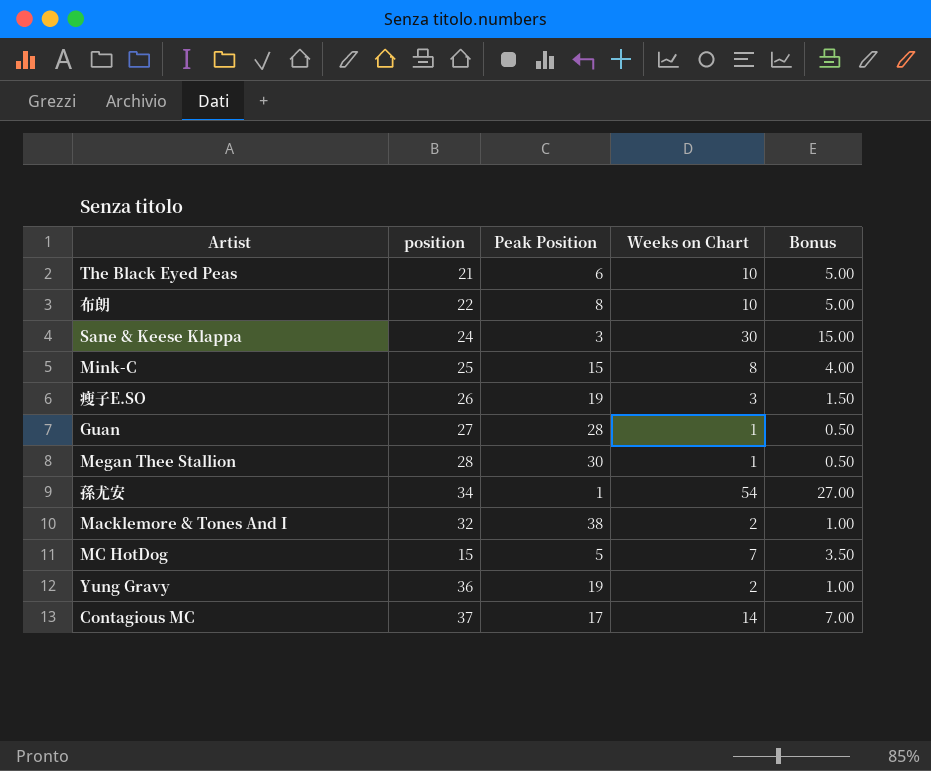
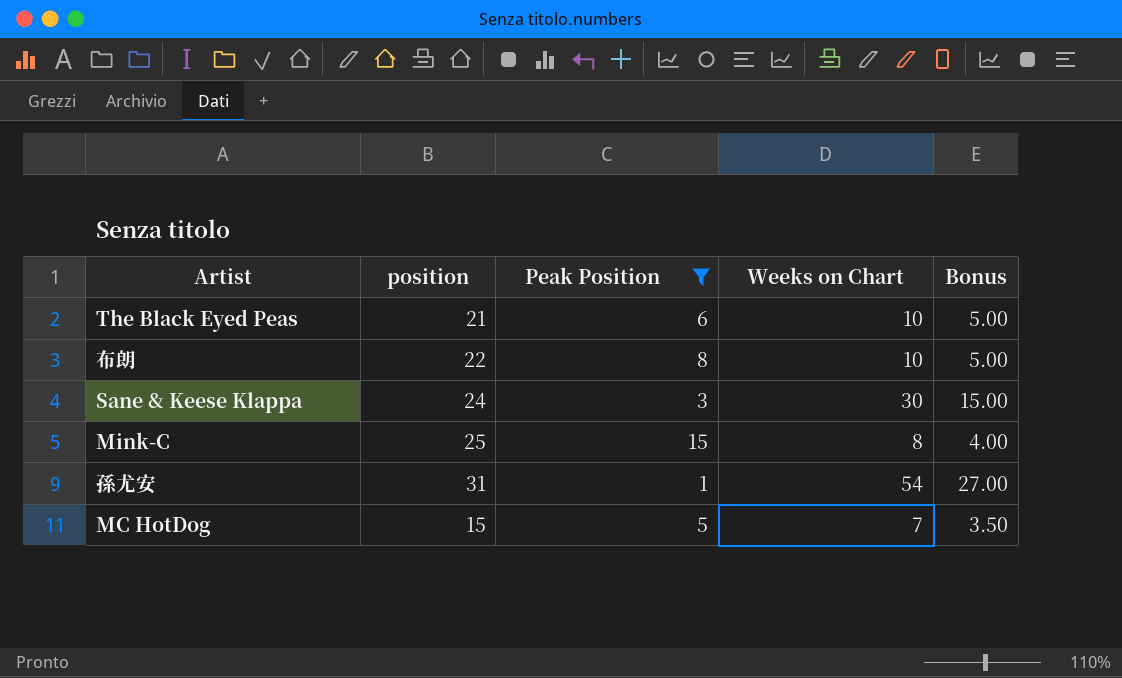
filter: none -> Peak Position <= 15
孫尤安 | position: 34 -> 31

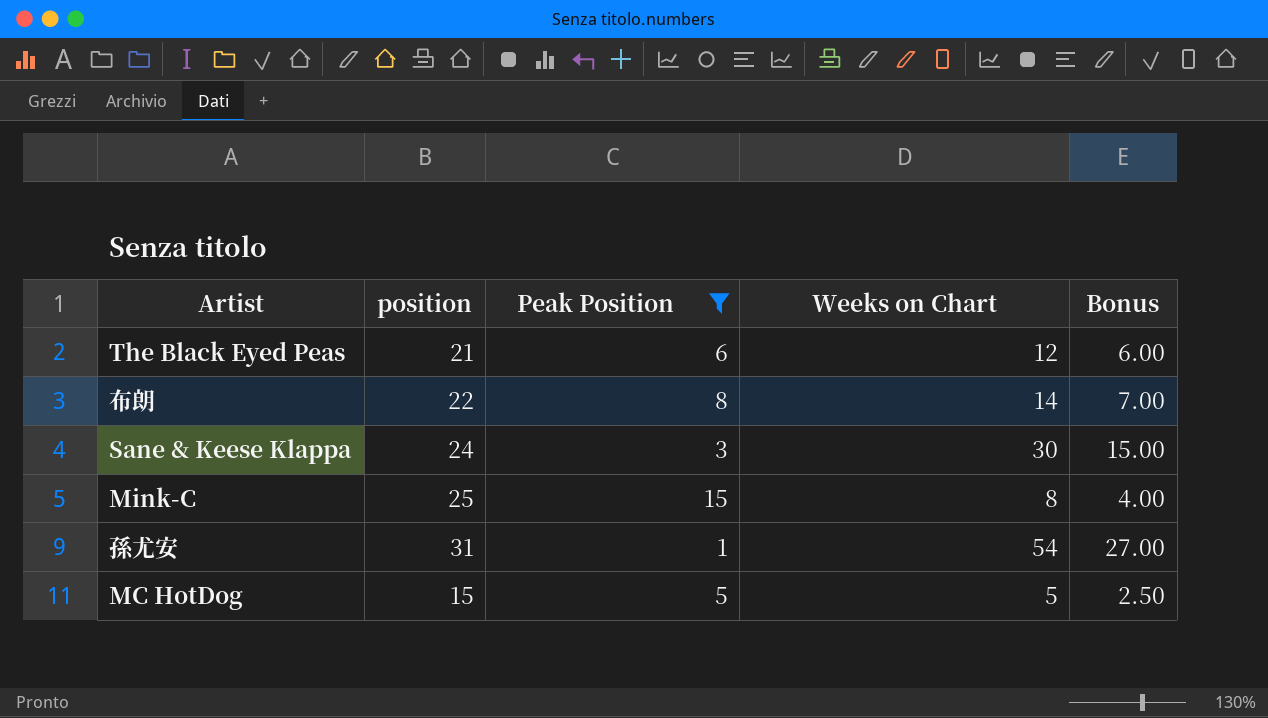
The Black Eyed Peas | Weeks on Chart: 10 -> 12
The Black Eyed Peas | Bonus: 5.00 -> 6.00
布朗 | Weeks on Chart: 10 -> 14
布朗 | Bonus: 5.00 -> 7.00
MC HotDog | Weeks on Chart: 7 -> 5
MC HotDog | Bonus: 3.50 -> 2.50

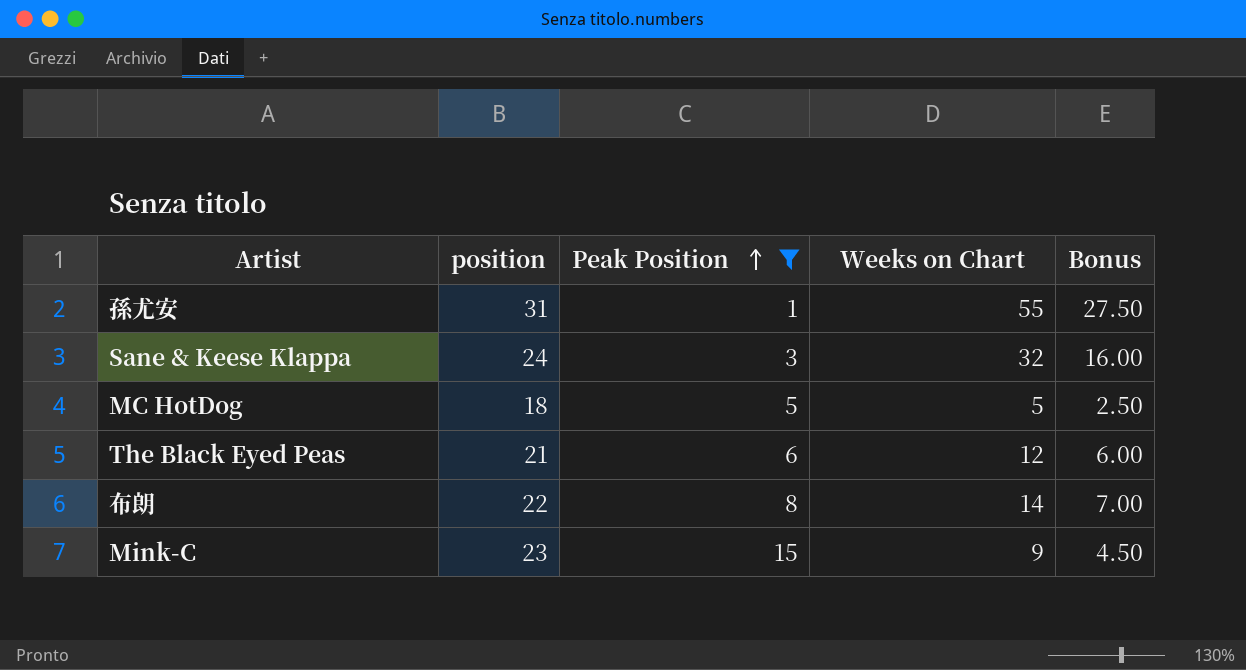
row order: none -> Peak Position ascending
孫尤安 | Weeks on Chart: 54 -> 55
孫尤安 | Bonus: 27.00 -> 27.50
Sane & Keese Klappa | Weeks on Chart: 30 -> 32
Sane & Keese Klappa | Bonus: 15.00 -> 16.00
MC HotDog | position: 15 -> 18
Mink-C | position: 25 -> 23
Mink-C | Weeks on Chart: 8 -> 9
Mink-C | Bonus: 4.00 -> 4.50

